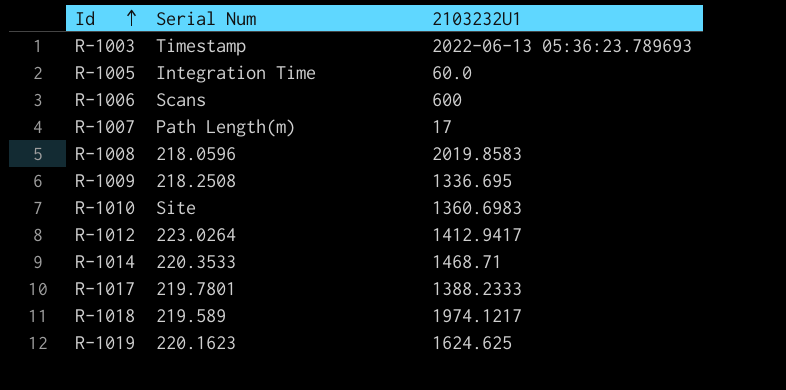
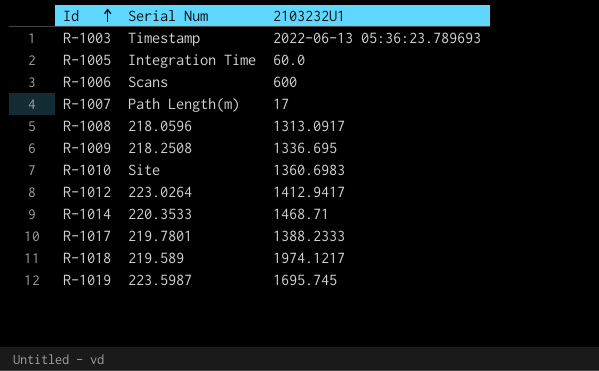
R-1008 | 2103232U1: 2019.8583 -> 1313.0917
R-1019 | Serial Num: 220.1623 -> 223.5987
R-1019 | 2103232U1: 1624.625 -> 1695.745

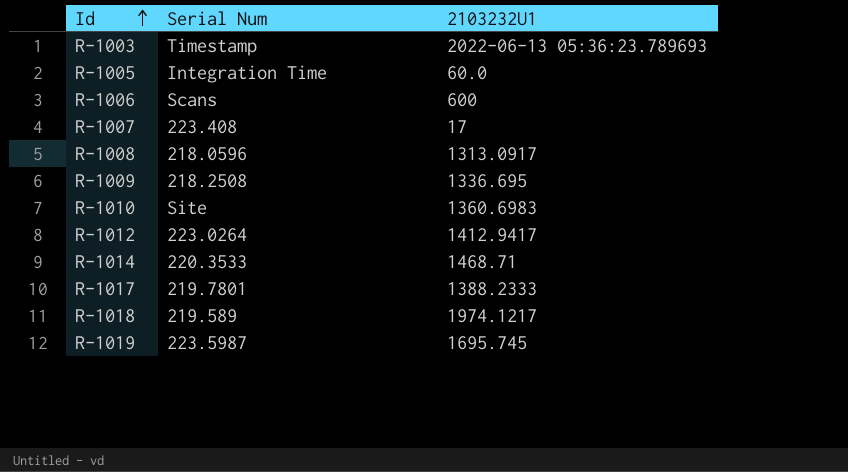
R-1007 | Serial Num: Path Length(m) -> 223.408

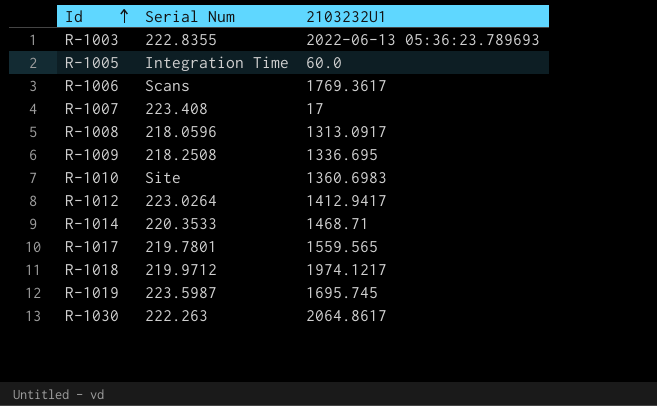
R-1003 | Serial Num: Timestamp -> 222.8355
R-1006 | 2103232U1: 600 -> 1769.3617
R-1017 | 2103232U1: 1388.2333 -> 1559.565
R-1018 | Serial Num: 219.589 -> 219.9712
row R-1030: none -> 222.263 | 2064.8617

